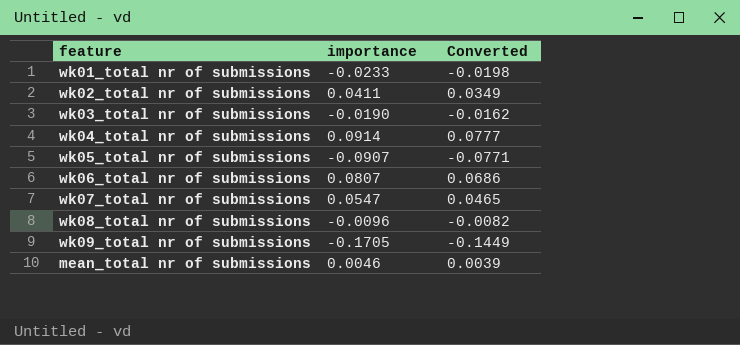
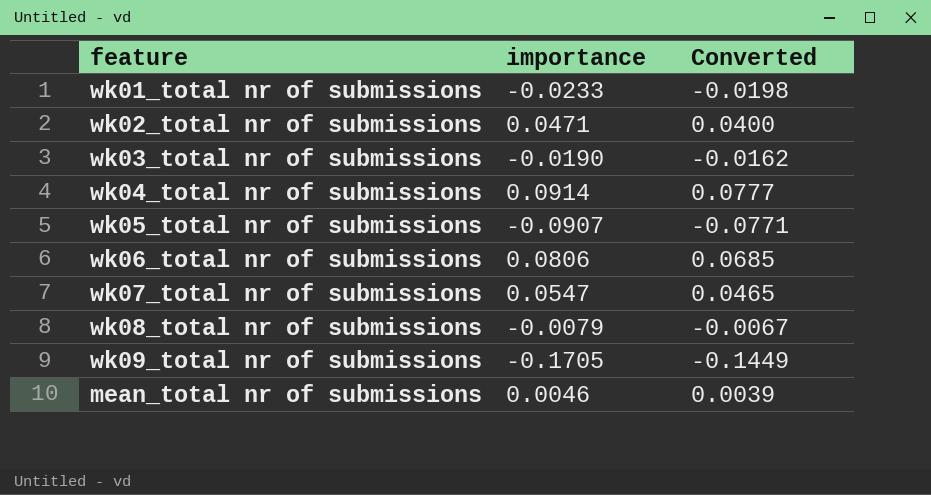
wk02_total nr of submissions | importance: 0.0411 -> 0.0471
wk02_total nr of submissions | Converted: 0.0349 -> 0.0400
wk06_total nr of submissions | importance: 0.0807 -> 0.0806
wk06_total nr of submissions | Converted: 0.0686 -> 0.0685
wk08_total nr of submissions | importance: -0.0096 -> -0.0079
wk08_total nr of submissions | Converted: -0.0082 -> -0.0067

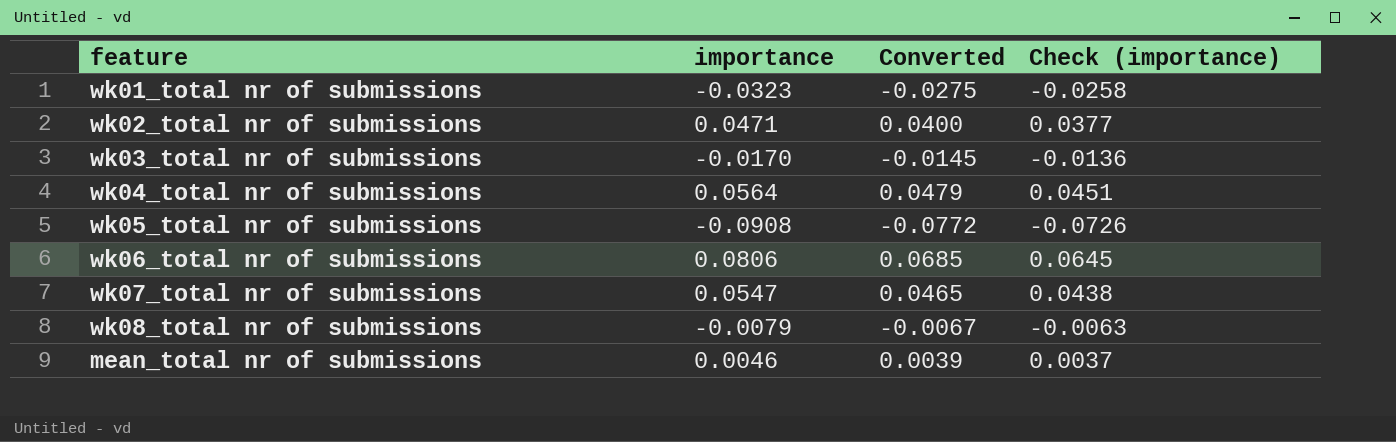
column Check (importance) | formula: none -> [importance] * 0.8
row wk09_total nr of submissions: -0.1705 | -0.1449 -> none
wk01_total nr of submissions | importance: -0.0233 -> -0.0323
wk01_total nr of submissions | Converted: -0.0198 -> -0.0275
wk03_total nr of submissions | importance: -0.0190 -> -0.0170
wk03_total nr of submissions | Converted: -0.0162 -> -0.0145
wk04_total nr of submissions | importance: 0.0914 -> 0.0564
wk04_total nr of submissions | Converted: 0.0777 -> 0.0479
wk05_total nr of submissions | importance: -0.0907 -> -0.0908
wk05_total nr of submissions | Converted: -0.0771 -> -0.0772

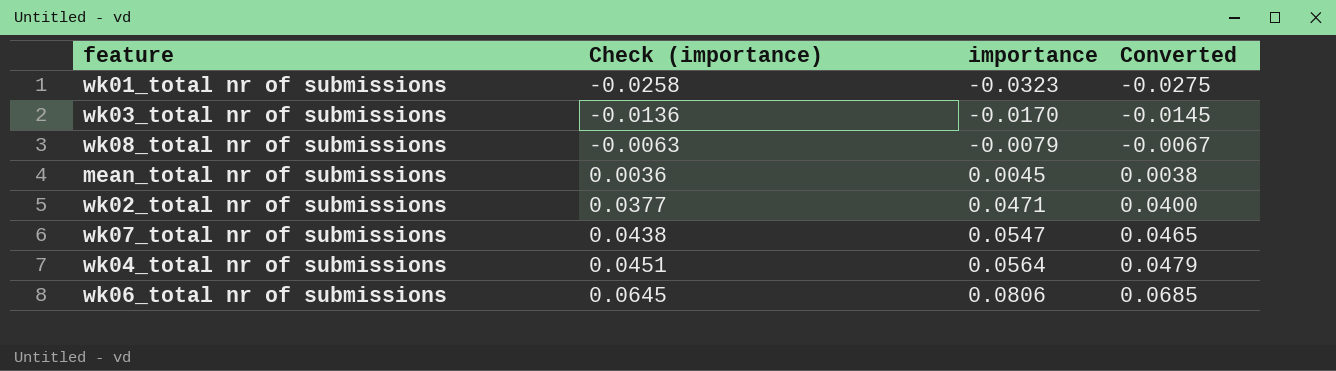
row order: none -> Check (importance) ascending
column Check (importance) | position: 4 -> 2
row wk05_total nr of submissions: -0.0908 | -0.0772 | -0.0726 -> none
mean_total nr of submissions | Check (importance): 0.0037 -> 0.0036
mean_total nr of submissions | importance: 0.0046 -> 0.0045
mean_total nr of submissions | Converted: 0.0039 -> 0.0038

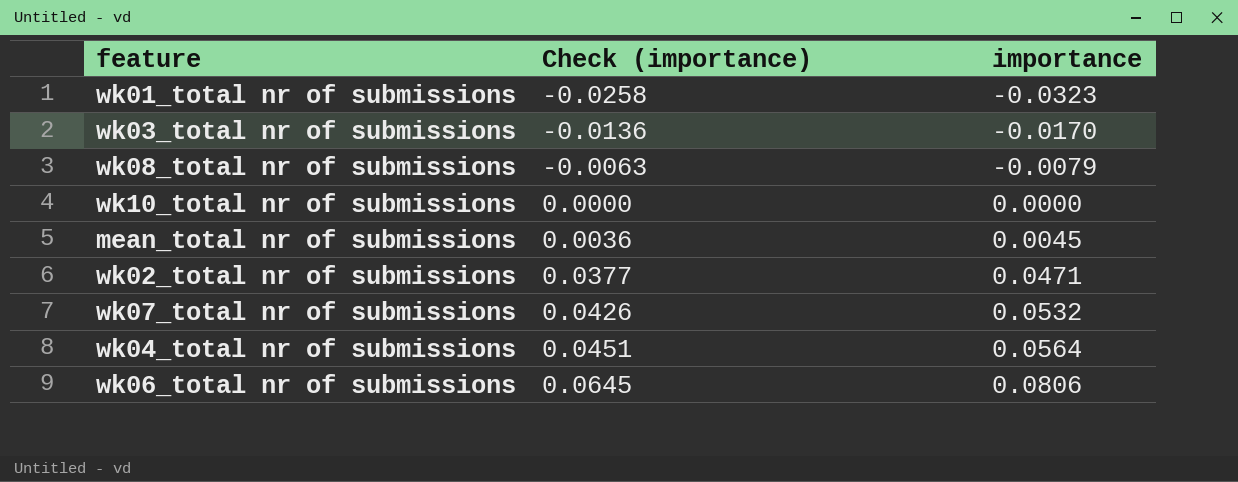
column Converted | formula: [importance] * 0.85 -> none
row wk10_total nr of submissions: none -> 0.0000 | 0.0000
wk07_total nr of submissions | Check (importance): 0.0438 -> 0.0426
wk07_total nr of submissions | importance: 0.0547 -> 0.0532

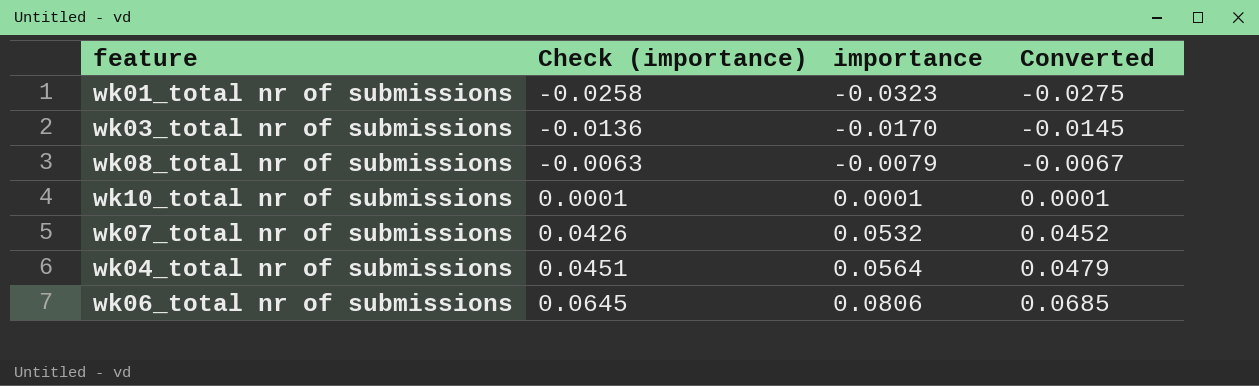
column Converted | formula: none -> [importance] * 0.85
row mean_total nr of submissions: 0.0036 | 0.0045 -> none
row wk02_total nr of submissions: 0.0377 | 0.0471 -> none
wk10_total nr of submissions | Check (importance): 0.0000 -> 0.0001
wk10_total nr of submissions | importance: 0.0000 -> 0.0001

